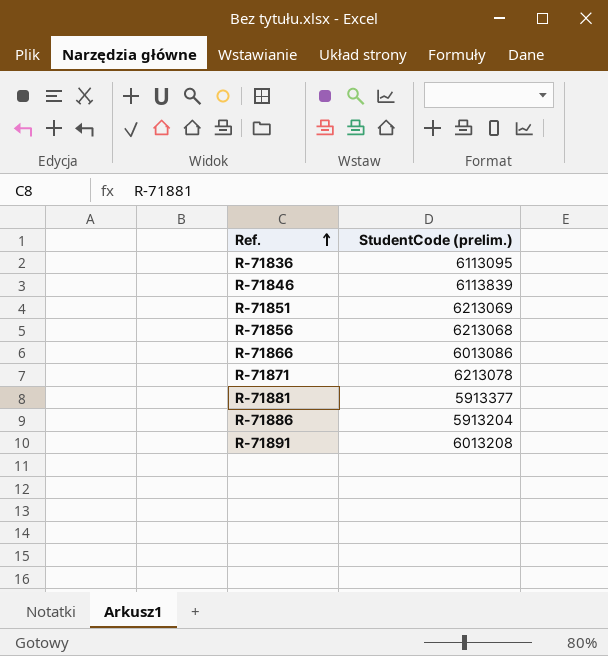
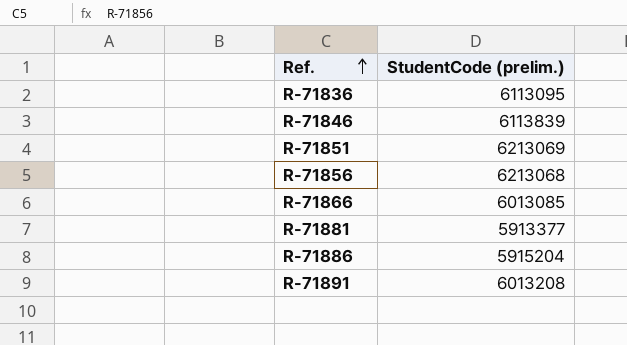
row R-71871: 6213078 -> none
R-71866 | StudentCode (prelim.): 6013086 -> 6013085
R-71886 | StudentCode (prelim.): 5913204 -> 5915204

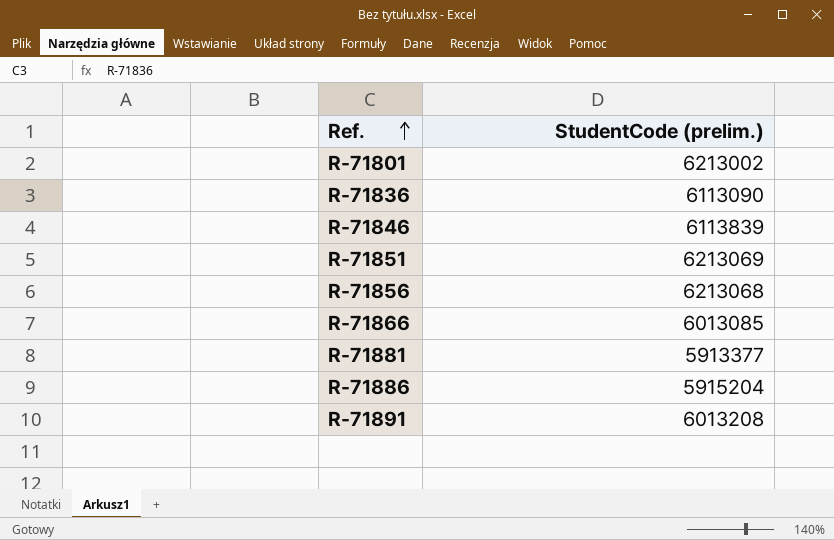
row R-71801: none -> 6213002
R-71836 | StudentCode (prelim.): 6113095 -> 6113090

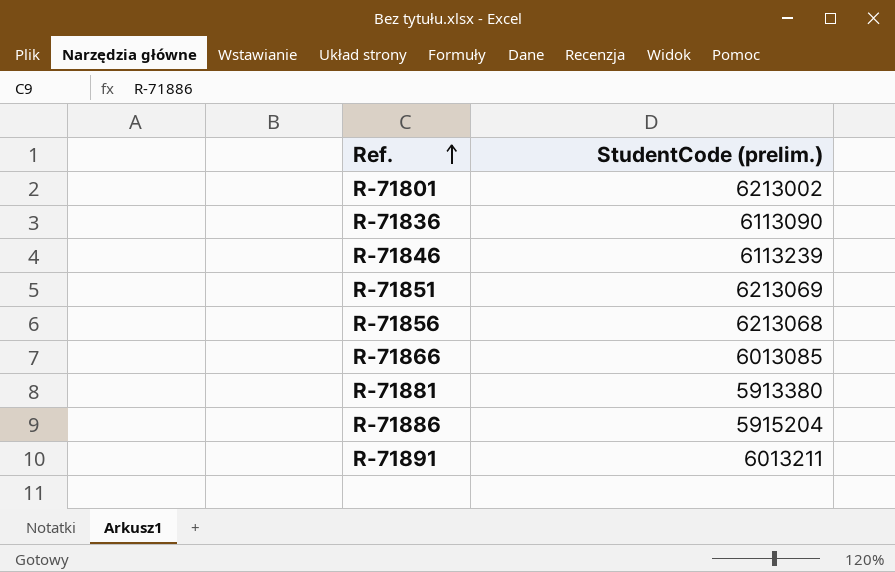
R-71846 | StudentCode (prelim.): 6113839 -> 6113239
R-71881 | StudentCode (prelim.): 5913377 -> 5913380
R-71891 | StudentCode (prelim.): 6013208 -> 6013211

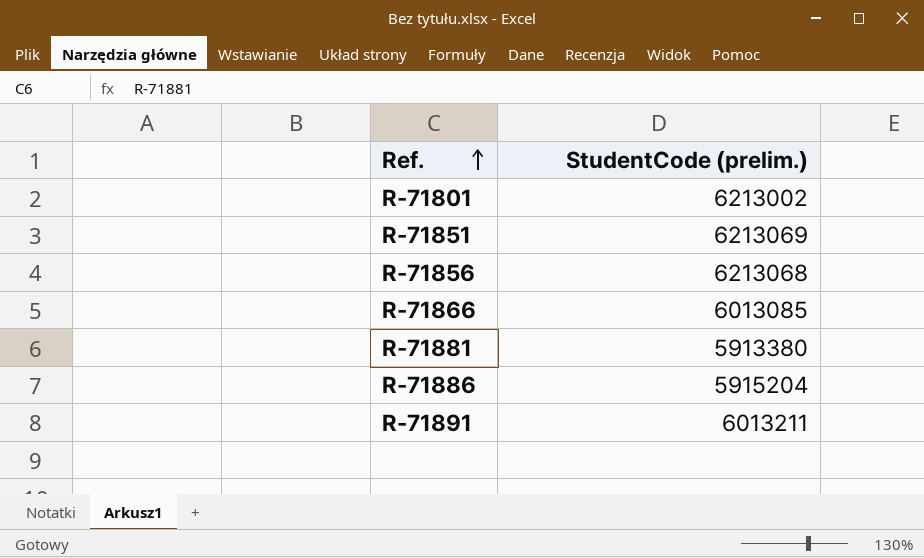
row R-71836: 6113090 -> none
row R-71846: 6113239 -> none

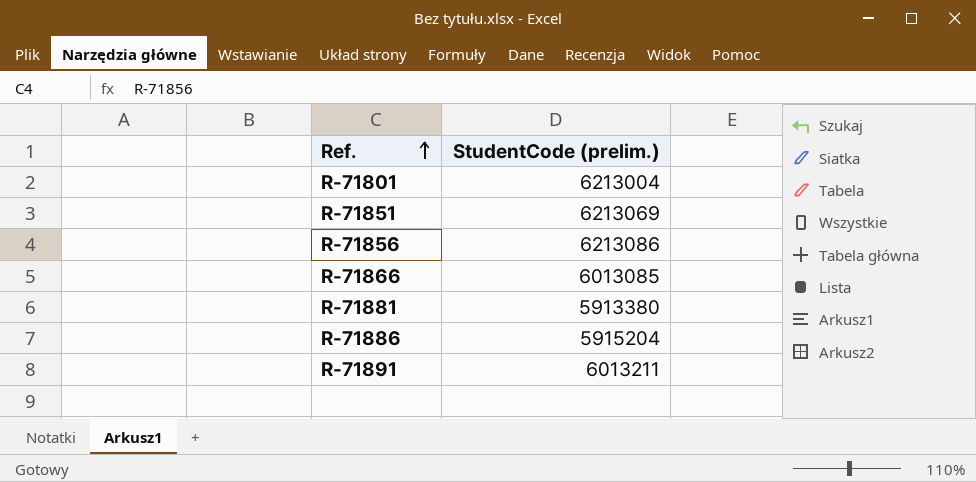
R-71801 | StudentCode (prelim.): 6213002 -> 6213004
R-71856 | StudentCode (prelim.): 6213068 -> 6213086

